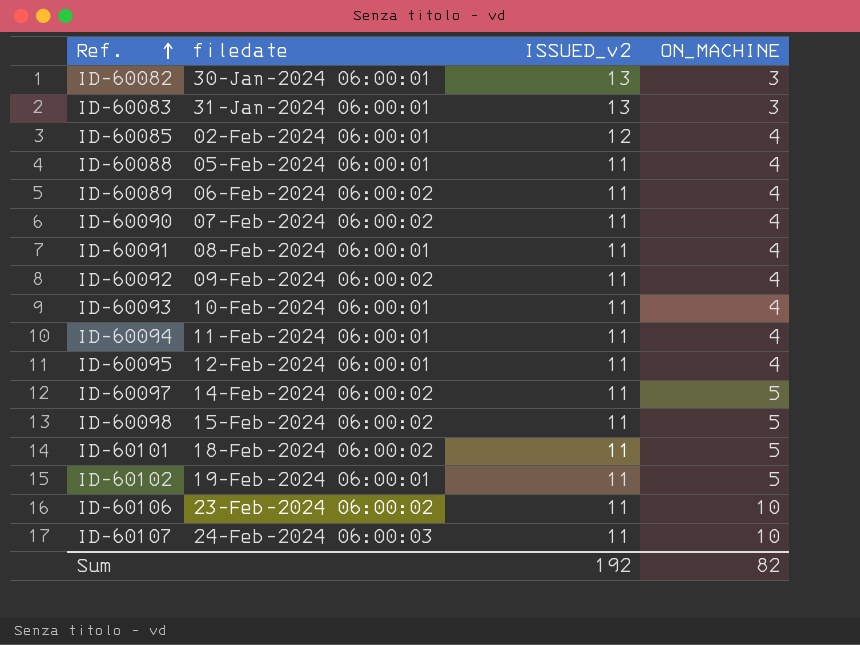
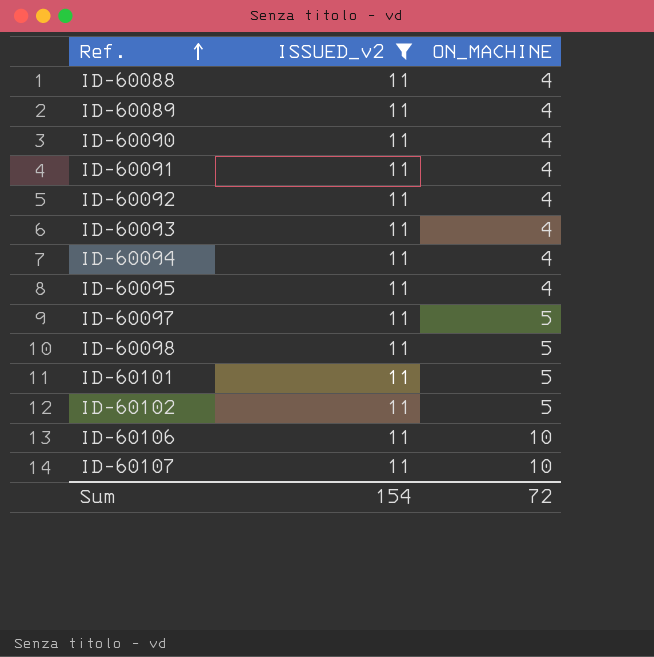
filter: none -> ISSUED_v2 = 11
column filedate | position: 2 -> none
Sum | ISSUED_v2: 192 -> 154
Sum | ON_MACHINE: 82 -> 72

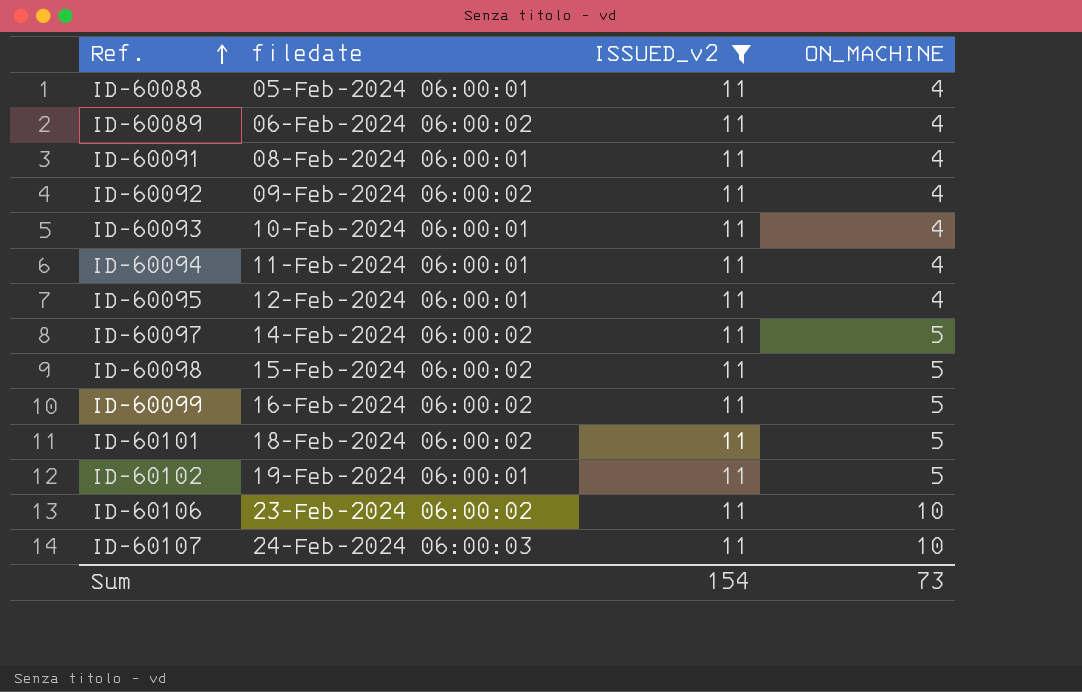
column filedate | position: none -> 2
row ID-60090: 11 | 4 -> none
row ID-60099: none -> 16-Feb-2024 06:00:02 | 11 | 5
Sum | ON_MACHINE: 72 -> 73

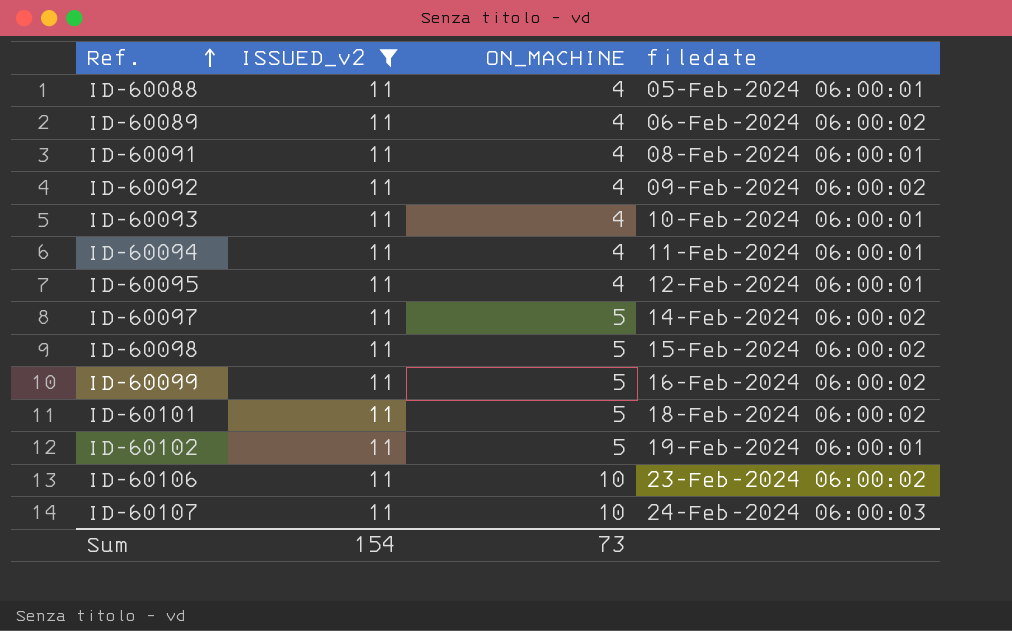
column filedate | position: 2 -> 4

